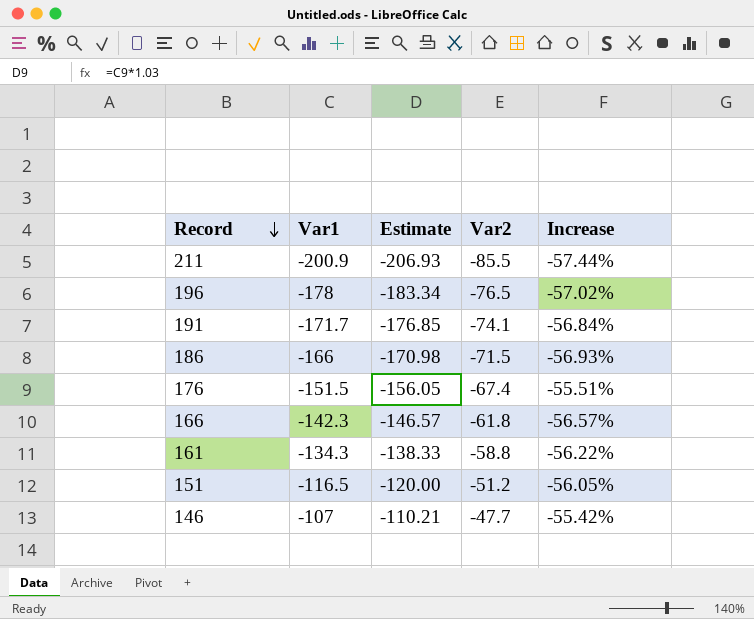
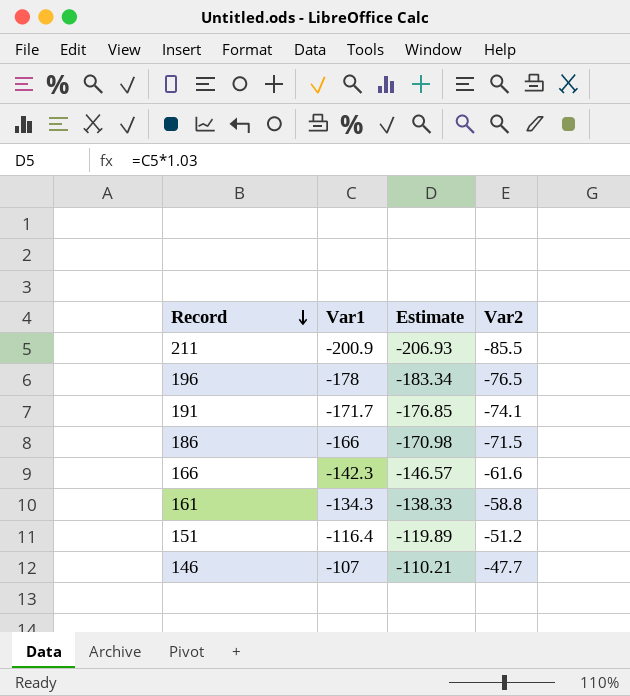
column Increase | formula: ([Var2] - [Var1]) / [Var1] -> none
row 176: -151.5 | -156.05 | -67.4 | -55.51% -> none
166 | Var2: -61.8 -> -61.6
151 | Var1: -116.5 -> -116.4
151 | Estimate: -120.00 -> -119.89

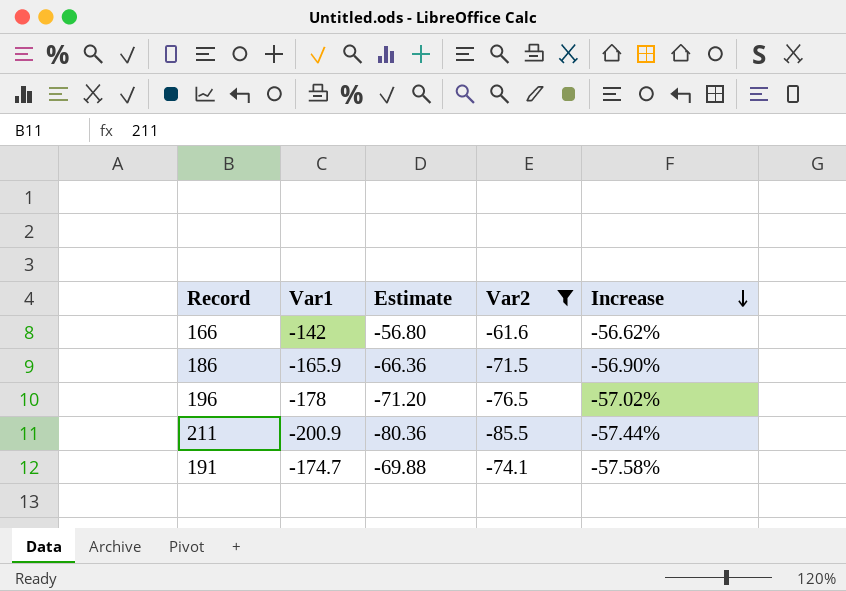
filter: none -> Var2 <= -61.6
row order: Record descending -> Increase descending
column Estimate | formula: [Var1] * 1.03 -> [Var1] * 0.4
column Increase | formula: none -> ([Var2] - [Var1]) / [Var1]
166 | Var1: -142.3 -> -142
186 | Var1: -166 -> -165.9
191 | Var1: -171.7 -> -174.7

